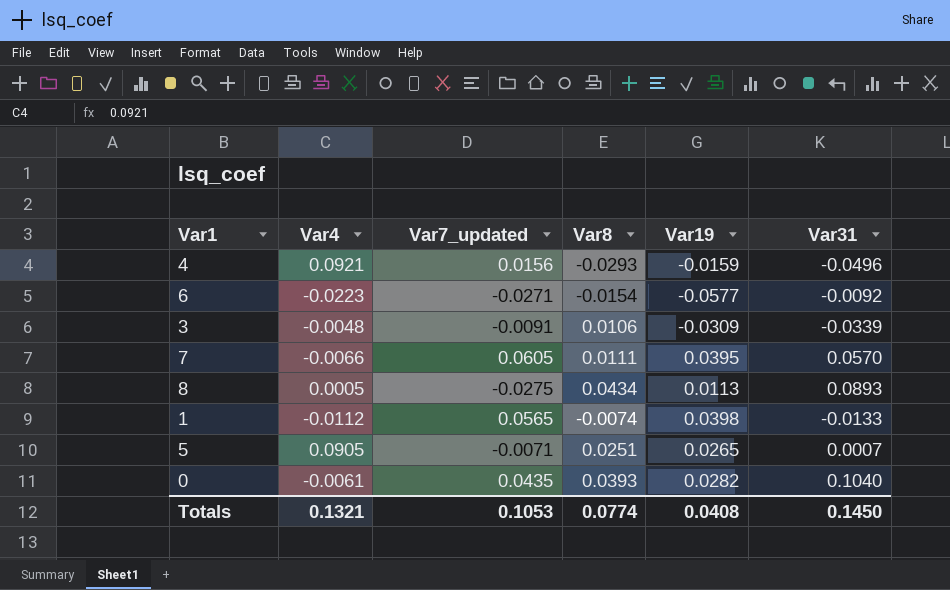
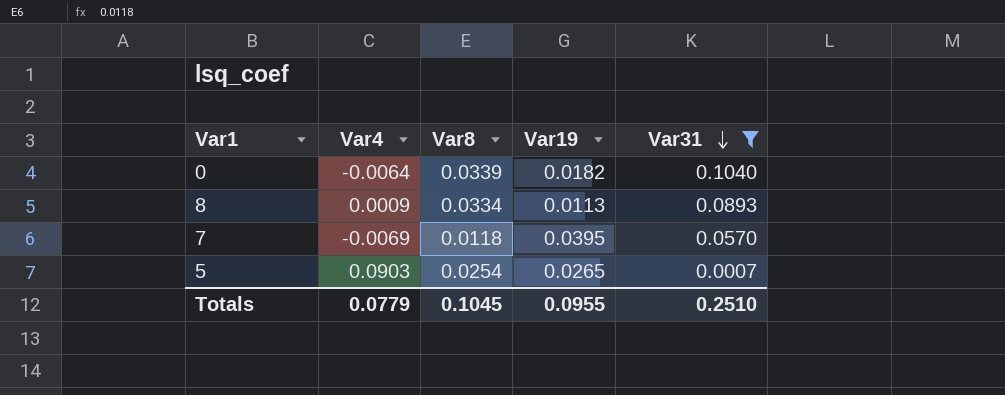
filter: none -> Var31 >= 0.0007
row order: none -> Var31 descending
column Var7_updated | position: 3 -> none
0 | Var4: -0.0061 -> -0.0064
0 | Var8: 0.0393 -> 0.0339
0 | Var19: 0.0282 -> 0.0182
8 | Var4: 0.0005 -> 0.0009
8 | Var8: 0.0434 -> 0.0334
7 | Var4: -0.0066 -> -0.0069
7 | Var8: 0.0111 -> 0.0118
5 | Var4: 0.0905 -> 0.0903
5 | Var8: 0.0251 -> 0.0254
Totals | Var4: 0.1321 -> 0.0779
Totals | Var8: 0.0774 -> 0.1045
Totals | Var19: 0.0408 -> 0.0955
Totals | Var31: 0.1450 -> 0.2510

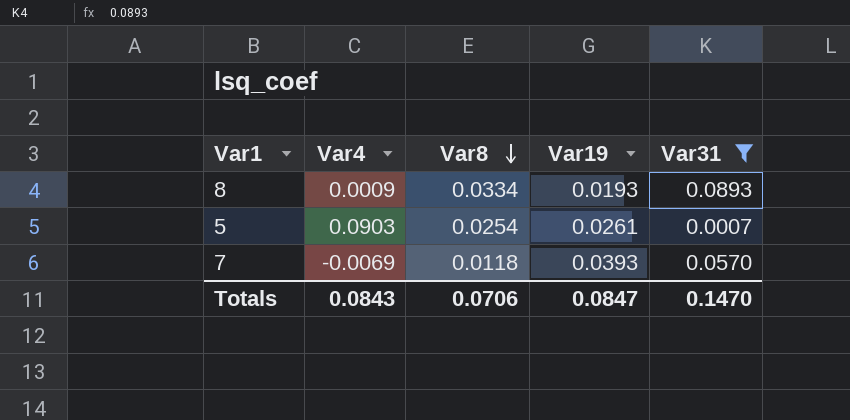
row order: Var31 descending -> Var8 descending
row 0: -0.0064 | 0.0339 | 0.0182 | 0.1040 -> none
8 | Var19: 0.0113 -> 0.0193
5 | Var19: 0.0265 -> 0.0261
7 | Var19: 0.0395 -> 0.0393
Totals | Var4: 0.0779 -> 0.0843
Totals | Var8: 0.1045 -> 0.0706
Totals | Var19: 0.0955 -> 0.0847
Totals | Var31: 0.2510 -> 0.1470

